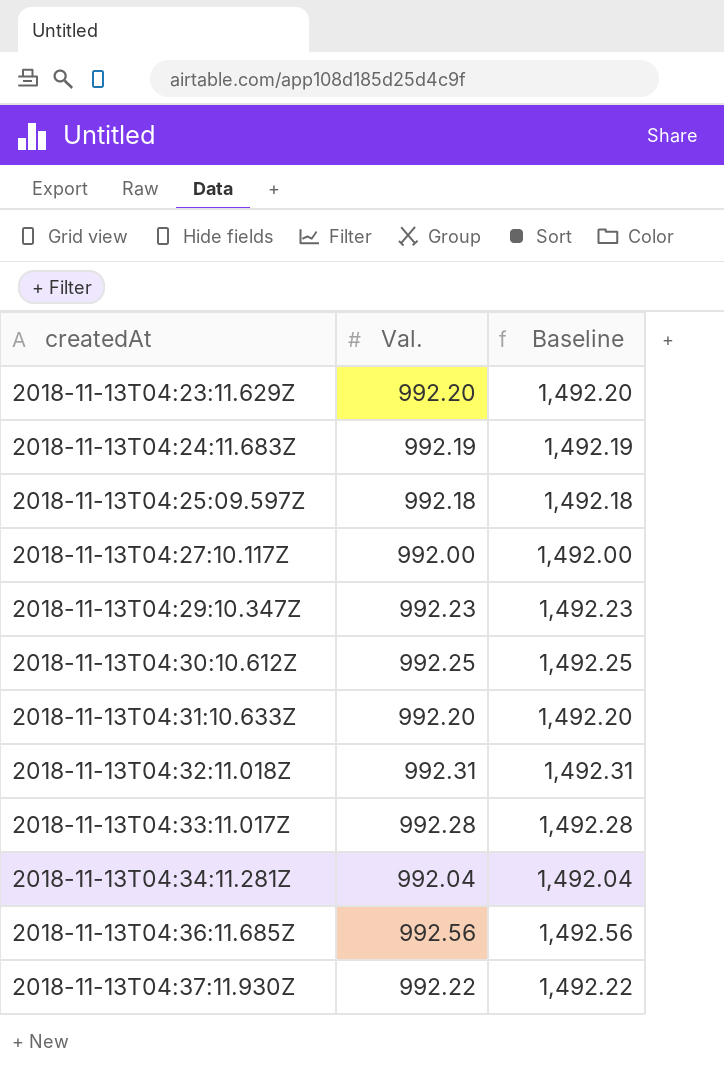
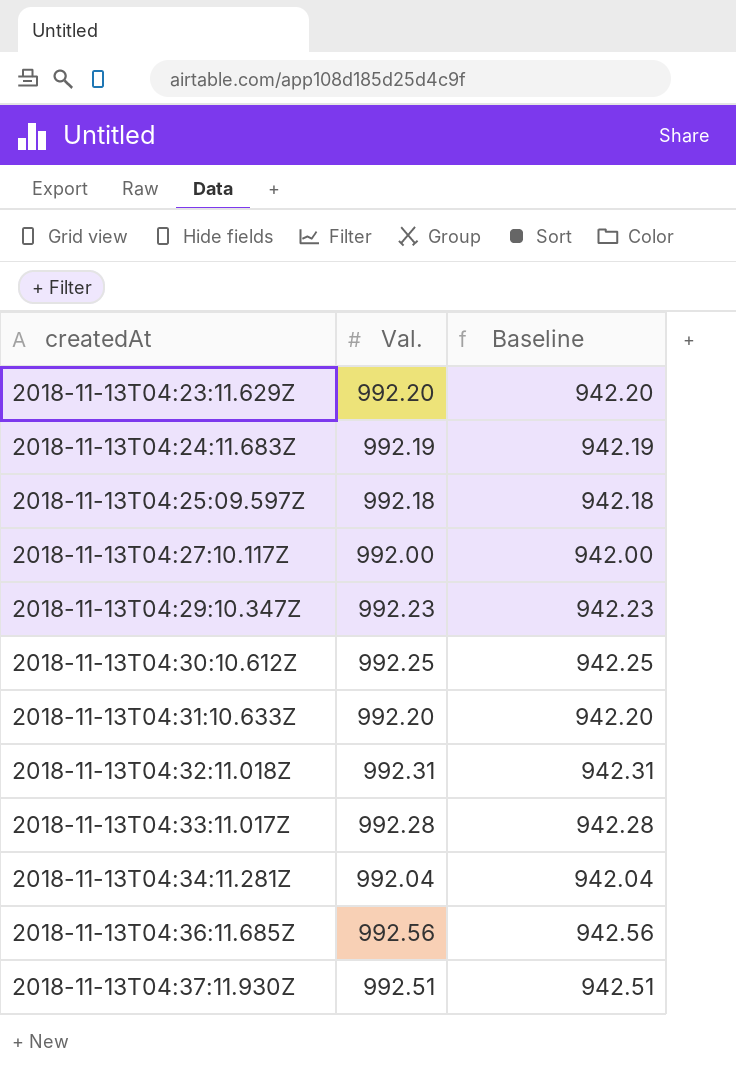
column Baseline | formula: [Val.] + 500 -> [Val.] - 50
2018-11-13T04:37:11.930Z | Val.: 992.22 -> 992.51

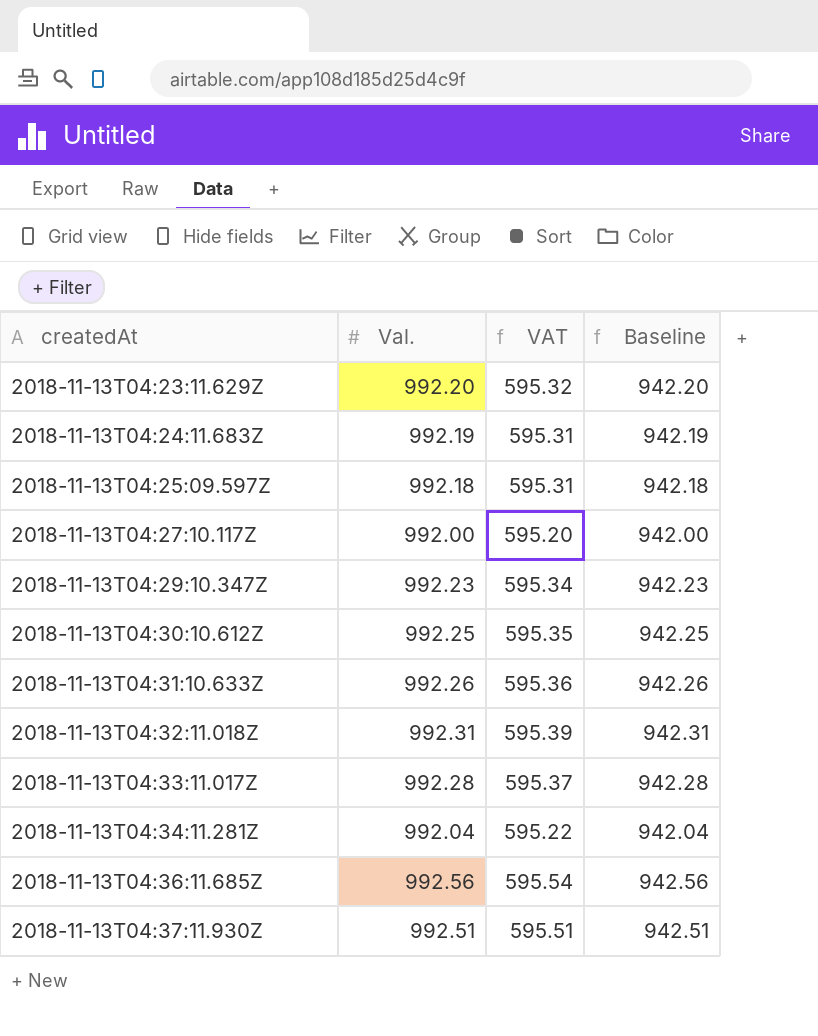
column VAT | formula: none -> [Val.] * 0.6
2018-11-13T04:31:10.633Z | Val.: 992.20 -> 992.26
2018-11-13T04:31:10.633Z | Baseline: 942.20 -> 942.26

